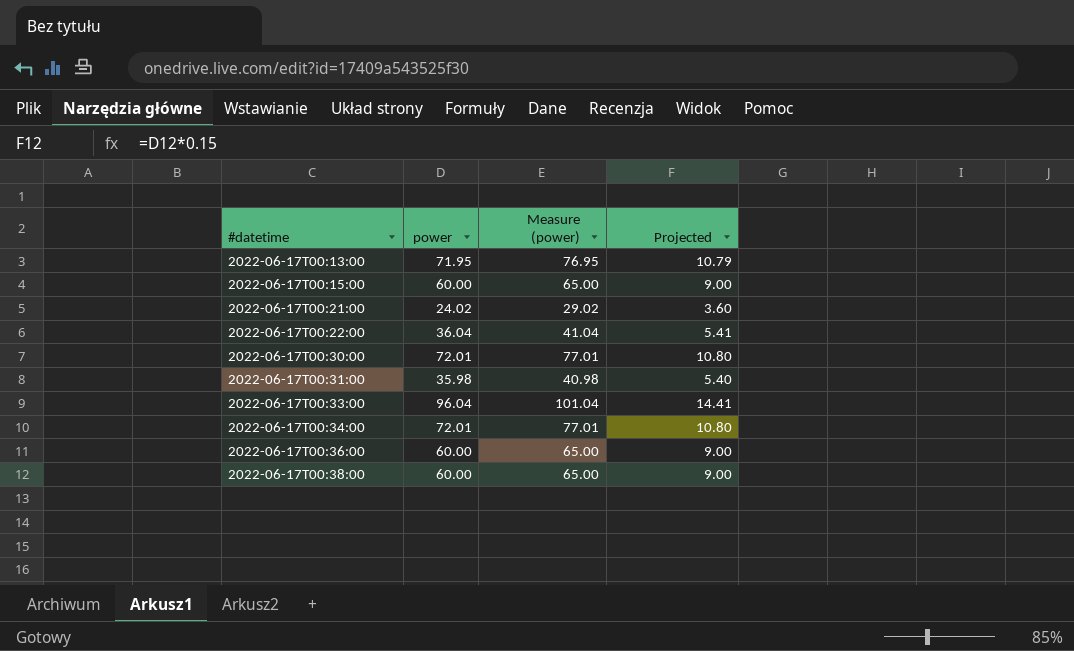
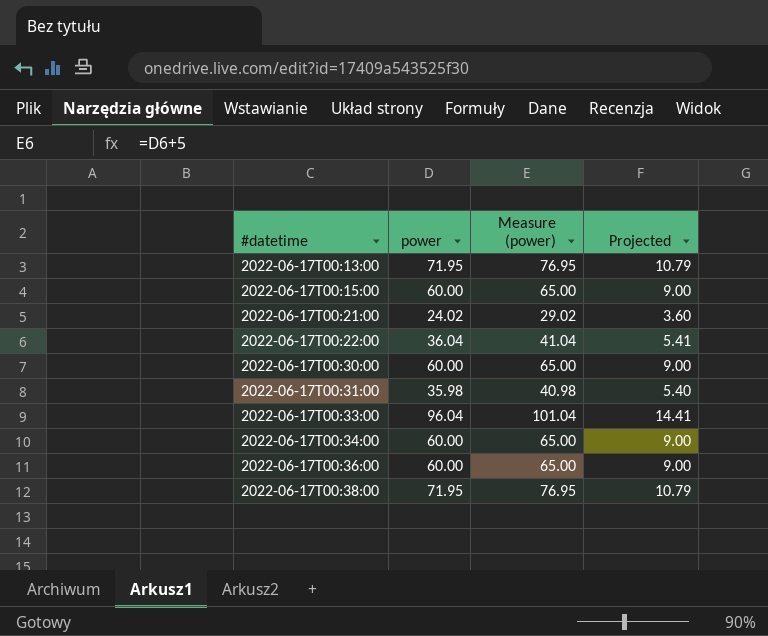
2022-06-17T00:30:00 | power: 72.01 -> 60.00
2022-06-17T00:30:00 | Measure (power): 77.01 -> 65.00
2022-06-17T00:30:00 | Projected: 10.80 -> 9.00
2022-06-17T00:34:00 | power: 72.01 -> 60.00
2022-06-17T00:34:00 | Measure (power): 77.01 -> 65.00
2022-06-17T00:34:00 | Projected: 10.80 -> 9.00
2022-06-17T00:38:00 | power: 60.00 -> 71.95
2022-06-17T00:38:00 | Measure (power): 65.00 -> 76.95
2022-06-17T00:38:00 | Projected: 9.00 -> 10.79

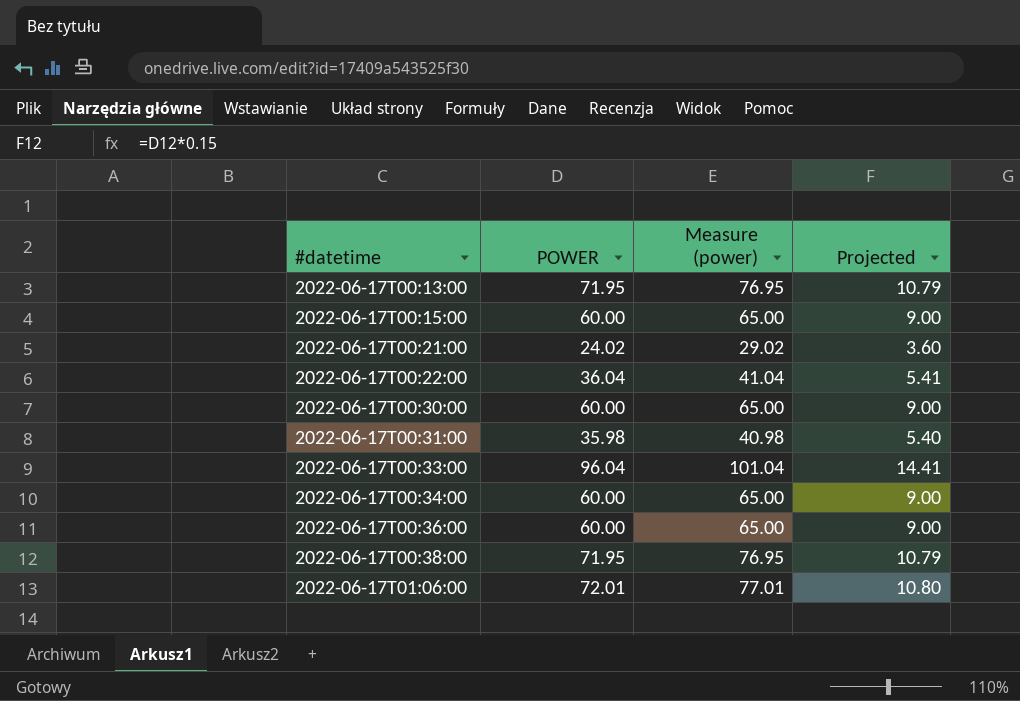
column name: power -> POWER
row 2022-06-17T01:06:00: none -> 72.01 | 77.01 | 10.80

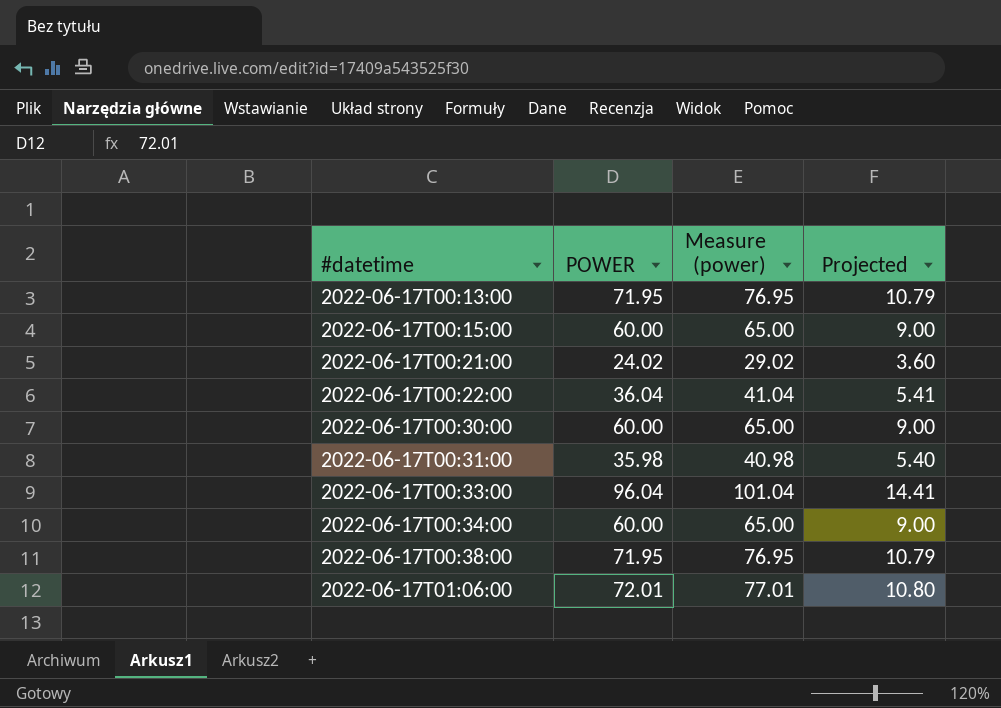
row 2022-06-17T00:36:00: 60.00 | 65.00 | 9.00 -> none

